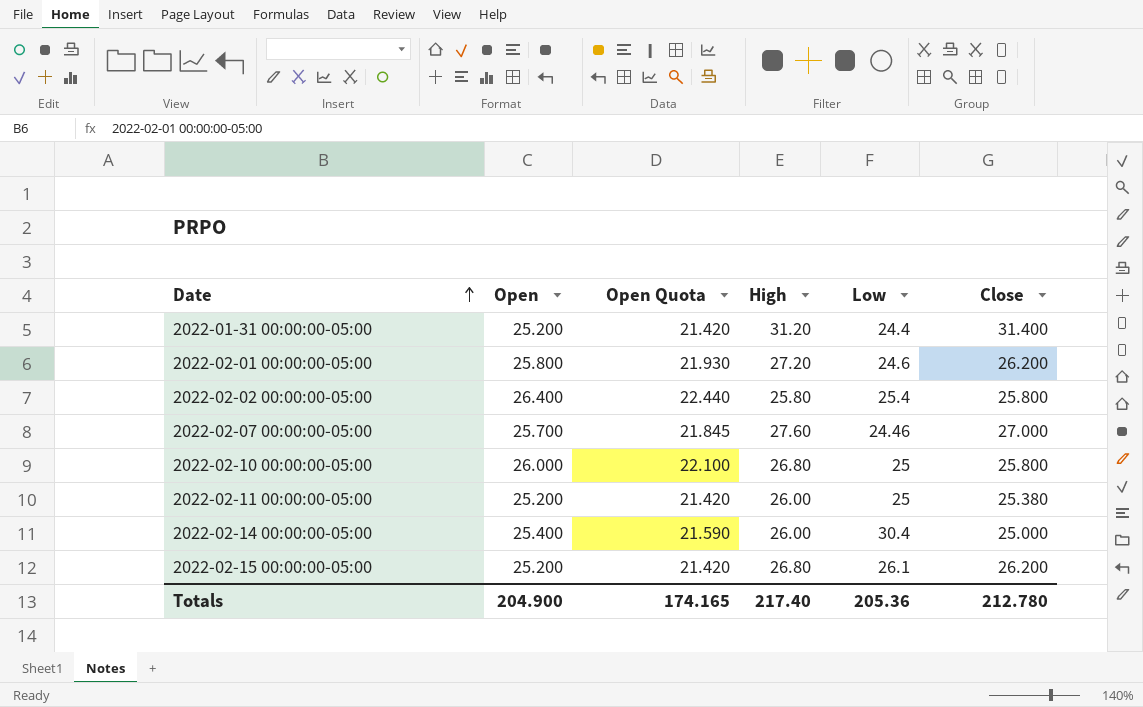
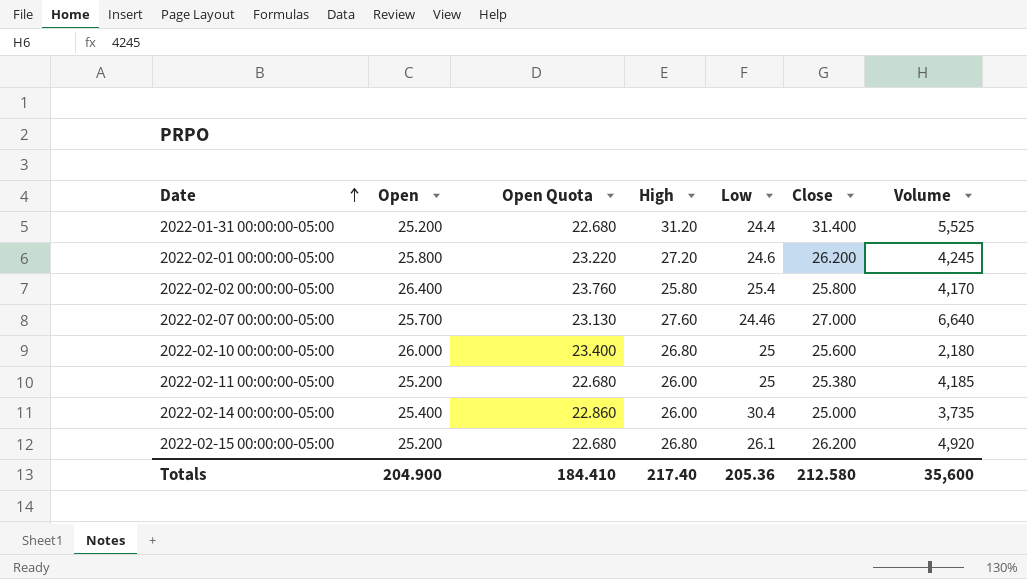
column Open Quota | formula: [Open] * 0.85 -> [Open] * 0.9
column Volume | position: none -> 7
2022-02-10 00:00:00-05:00 | Close: 25.800 -> 25.600
Totals | Open Quota: 174.165 -> 184.410
Totals | Close: 212.780 -> 212.580

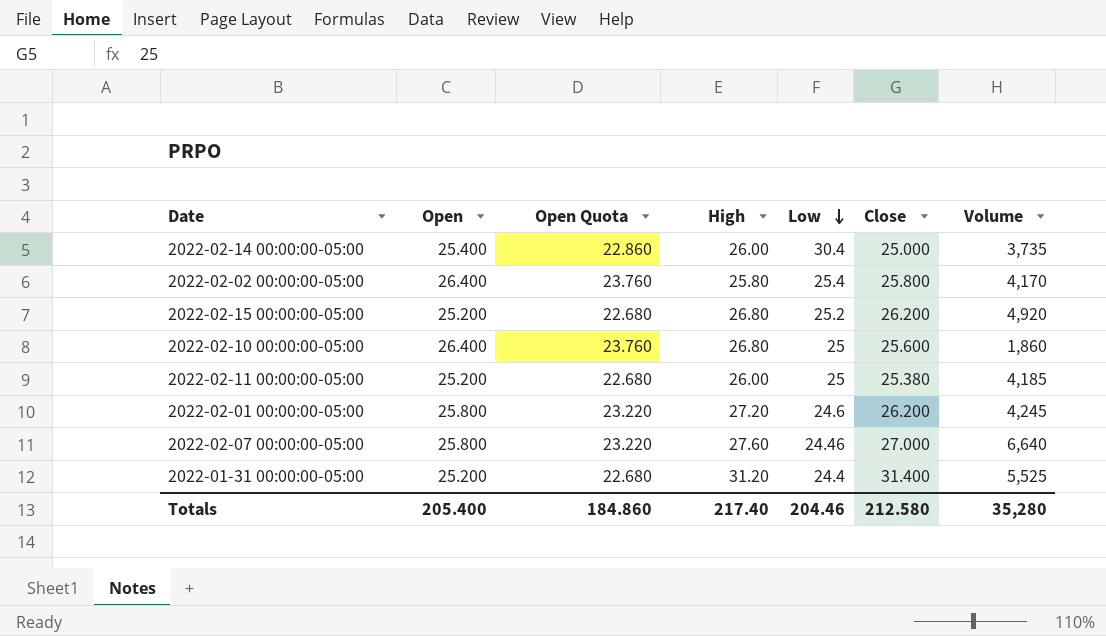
row order: Date ascending -> Low descending
2022-02-15 00:00:00-05:00 | Low: 26.1 -> 25.2
2022-02-10 00:00:00-05:00 | Open: 26.000 -> 26.400
2022-02-10 00:00:00-05:00 | Open Quota: 23.400 -> 23.760
2022-02-10 00:00:00-05:00 | Volume: 2,180 -> 1,860
2022-02-07 00:00:00-05:00 | Open: 25.700 -> 25.800
2022-02-07 00:00:00-05:00 | Open Quota: 23.130 -> 23.220
Totals | Open: 204.900 -> 205.400
Totals | Open Quota: 184.410 -> 184.860
Totals | Low: 205.36 -> 204.46
Totals | Volume: 35,600 -> 35,280

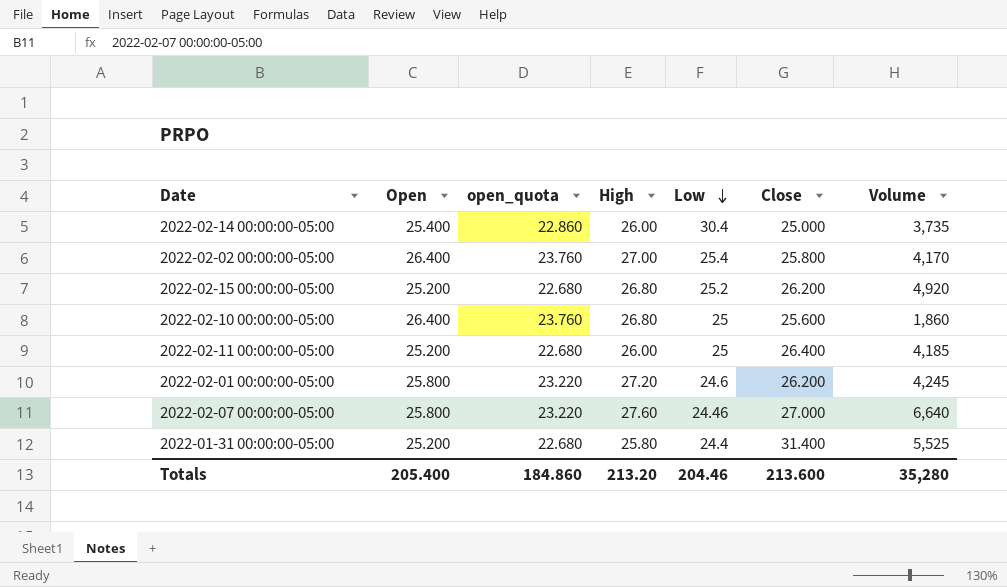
column name: Open Quota -> open_quota
2022-02-02 00:00:00-05:00 | High: 25.80 -> 27.00
2022-02-11 00:00:00-05:00 | Close: 25.380 -> 26.400
2022-01-31 00:00:00-05:00 | High: 31.20 -> 25.80
Totals | High: 217.40 -> 213.20
Totals | Close: 212.580 -> 213.600

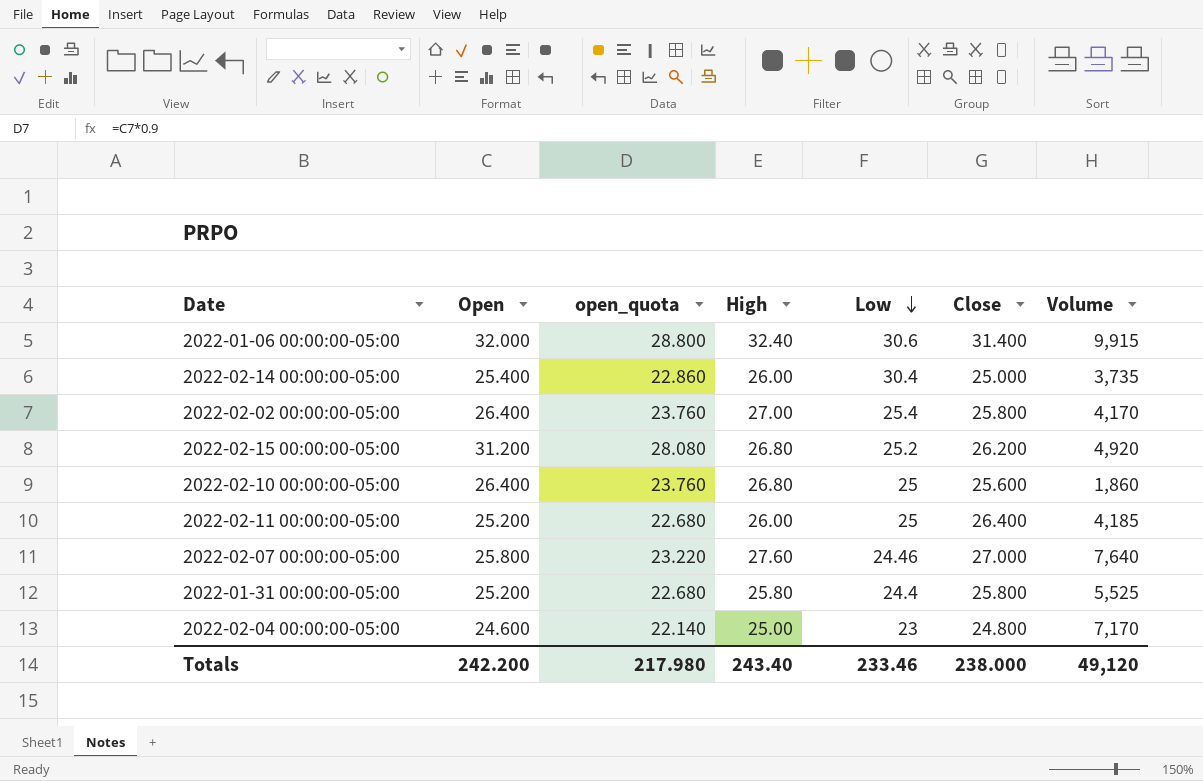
row 2022-02-01 00:00:00-05:00: 25.800 | 23.220 | 27.20 | 24.6 | 26.200 | 4,245 -> none
row 2022-01-06 00:00:00-05:00: none -> 32.000 | 28.800 | 32.40 | 30.6 | 31.400 | 9,915
2022-02-15 00:00:00-05:00 | Open: 25.200 -> 31.200
2022-02-15 00:00:00-05:00 | open_quota: 22.680 -> 28.080
2022-02-07 00:00:00-05:00 | Volume: 6,640 -> 7,640
2022-01-31 00:00:00-05:00 | Close: 31.400 -> 25.800
row 2022-02-04 00:00:00-05:00: none -> 24.600 | 22.140 | 25.00 | 23 | 24.800 | 7,170
Totals | Open: 205.400 -> 242.200
Totals | open_quota: 184.860 -> 217.980
Totals | High: 213.20 -> 243.40
Totals | Low: 204.46 -> 233.46
Totals | Close: 213.600 -> 238.000
Totals | Volume: 35,280 -> 49,120

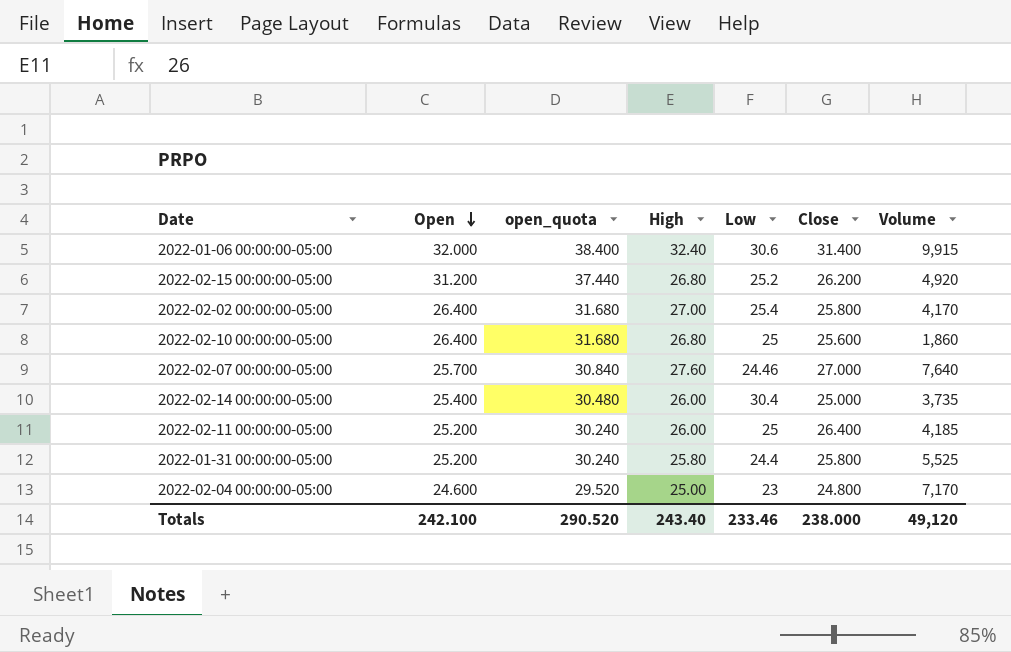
row order: Low descending -> Open descending
column open_quota | formula: [Open] * 0.9 -> [Open] * 1.2
2022-02-07 00:00:00-05:00 | Open: 25.800 -> 25.700
Totals | Open: 242.200 -> 242.100
Totals | open_quota: 217.980 -> 290.520

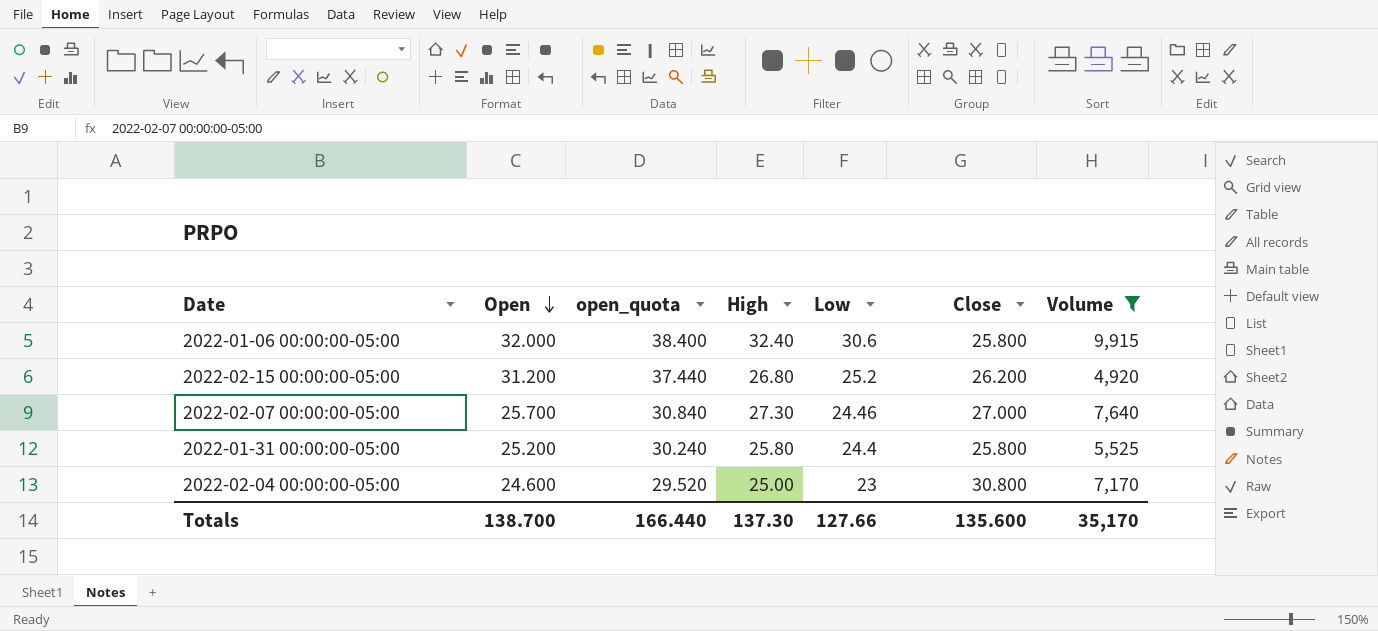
filter: none -> Volume >= 4,920
2022-01-06 00:00:00-05:00 | Close: 31.400 -> 25.800
2022-02-07 00:00:00-05:00 | High: 27.60 -> 27.30
2022-02-04 00:00:00-05:00 | Close: 24.800 -> 30.800
Totals | Open: 242.100 -> 138.700
Totals | open_quota: 290.520 -> 166.440
Totals | High: 243.40 -> 137.30
Totals | Low: 233.46 -> 127.66
Totals | Close: 238.000 -> 135.600
Totals | Volume: 49,120 -> 35,170

